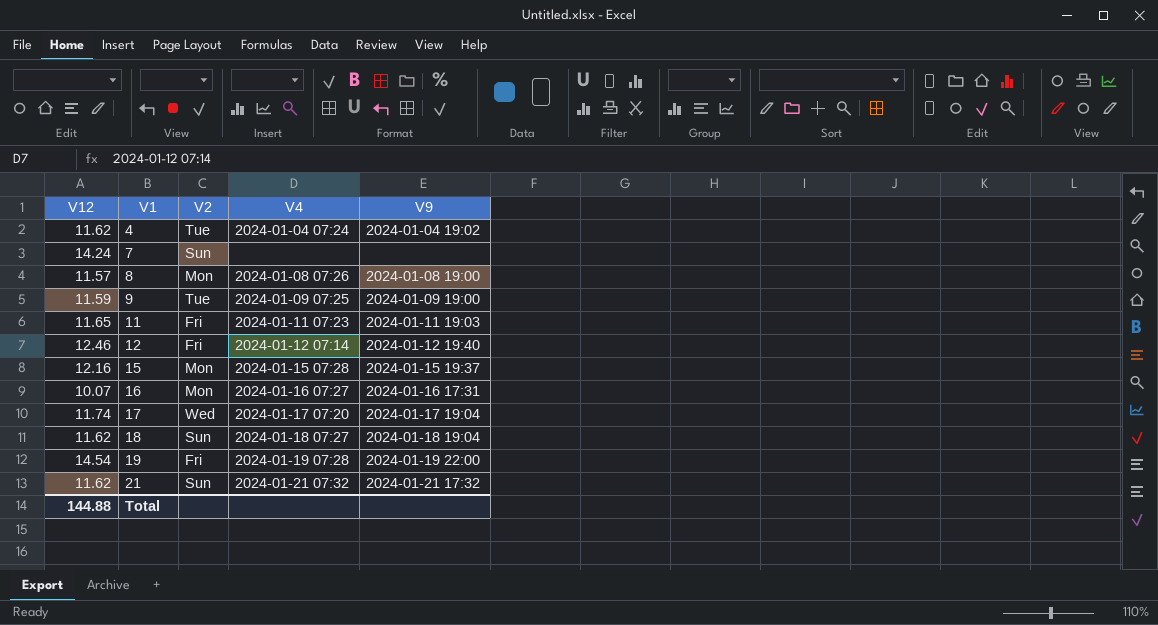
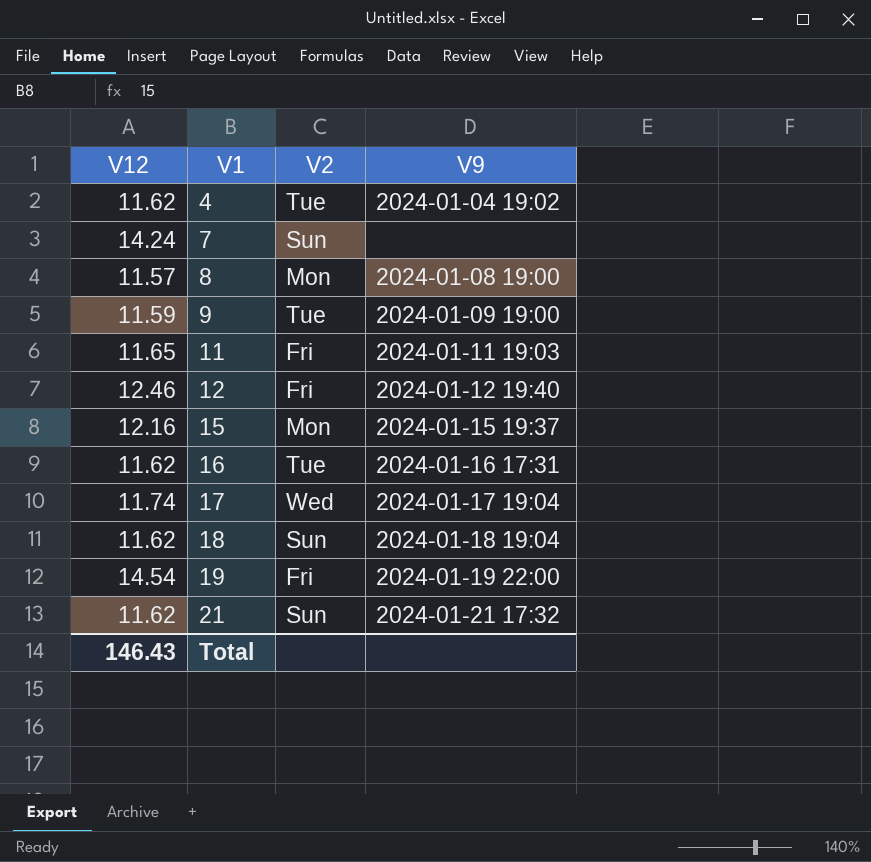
column V4 | position: 4 -> none
16 | V12: 10.07 -> 11.62
16 | V2: Mon -> Tue
Total | V12: 144.88 -> 146.43

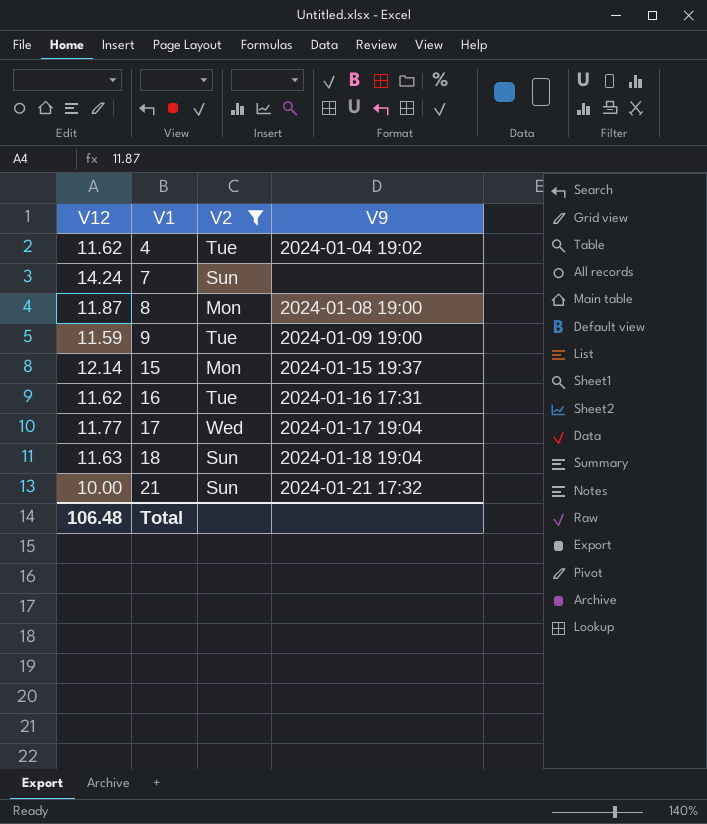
filter: none -> V2 != Fri
8 | V12: 11.57 -> 11.87
15 | V12: 12.16 -> 12.14
17 | V12: 11.74 -> 11.77
18 | V12: 11.62 -> 11.63
21 | V12: 11.62 -> 10.00
Total | V12: 146.43 -> 106.48

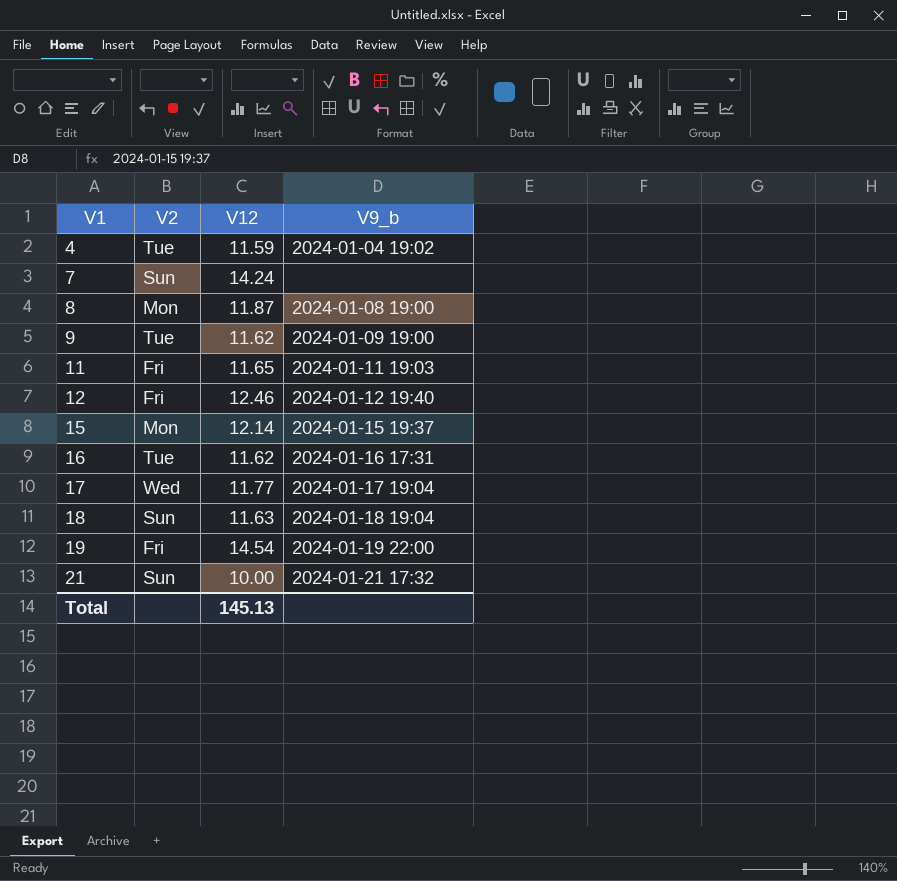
filter: V2 != Fri -> none
column V12 | position: 1 -> 3
column name: V9 -> V9_b
4 | V12: 11.62 -> 11.59
9 | V12: 11.59 -> 11.62
Total | V12: 106.48 -> 145.13

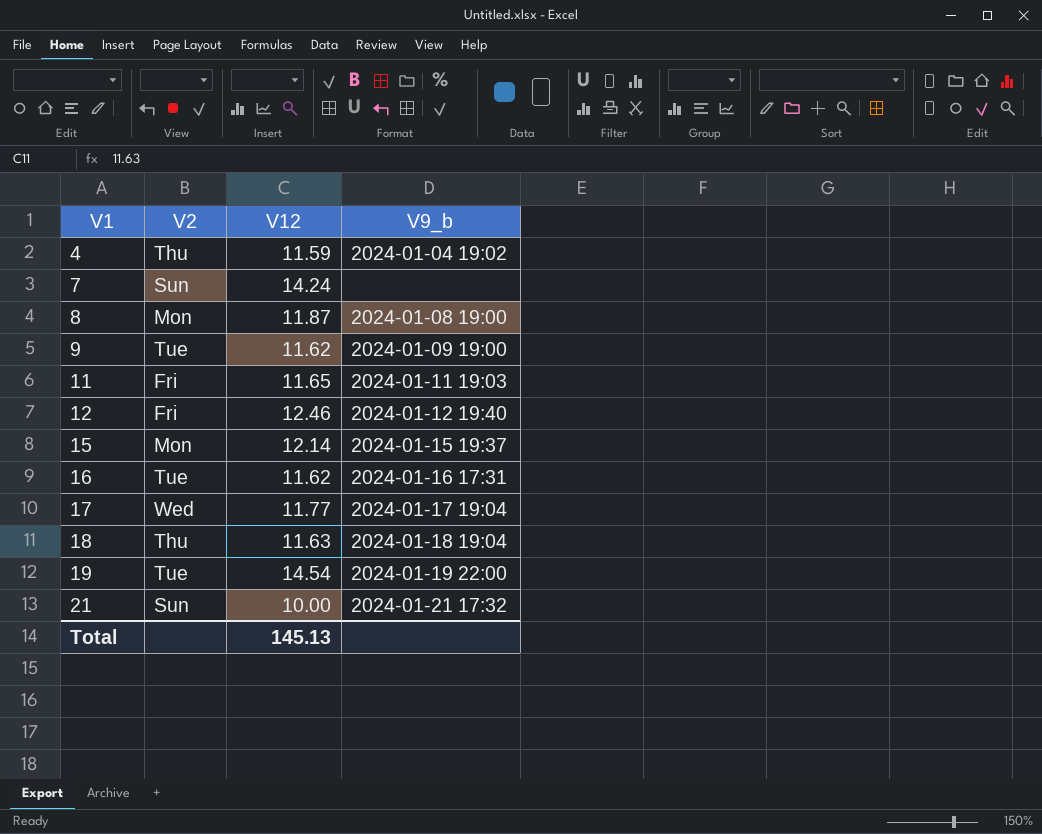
4 | V2: Tue -> Thu
18 | V2: Sun -> Thu
19 | V2: Fri -> Tue

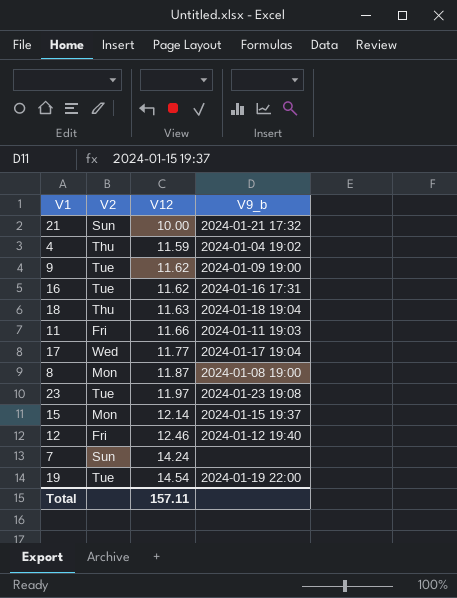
row order: V1 ascending -> V12 ascending
11 | V12: 11.65 -> 11.66
row 23: none -> Tue | 11.97 | 2024-01-23 19:08
Total | V12: 145.13 -> 157.11

